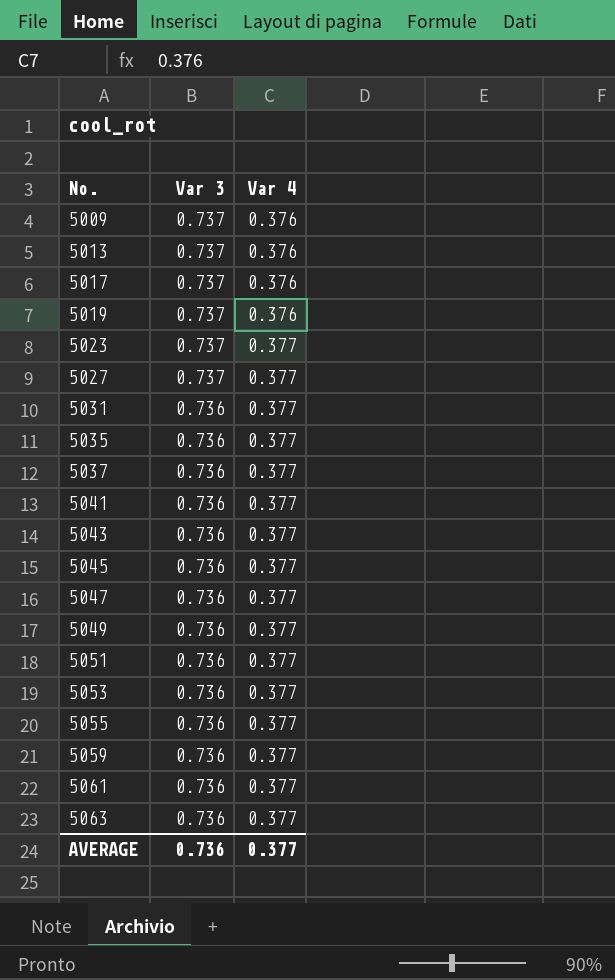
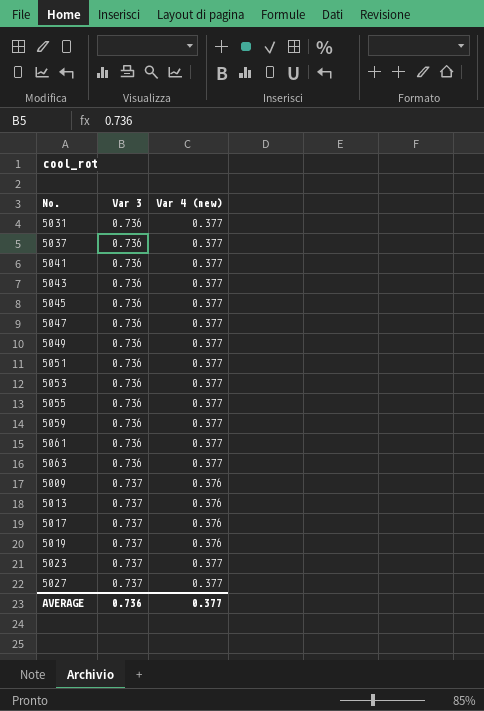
row order: No. ascending -> Var 3 ascending
column name: Var 4 -> Var 4 (new)
row 5035: 0.736 | 0.377 -> none

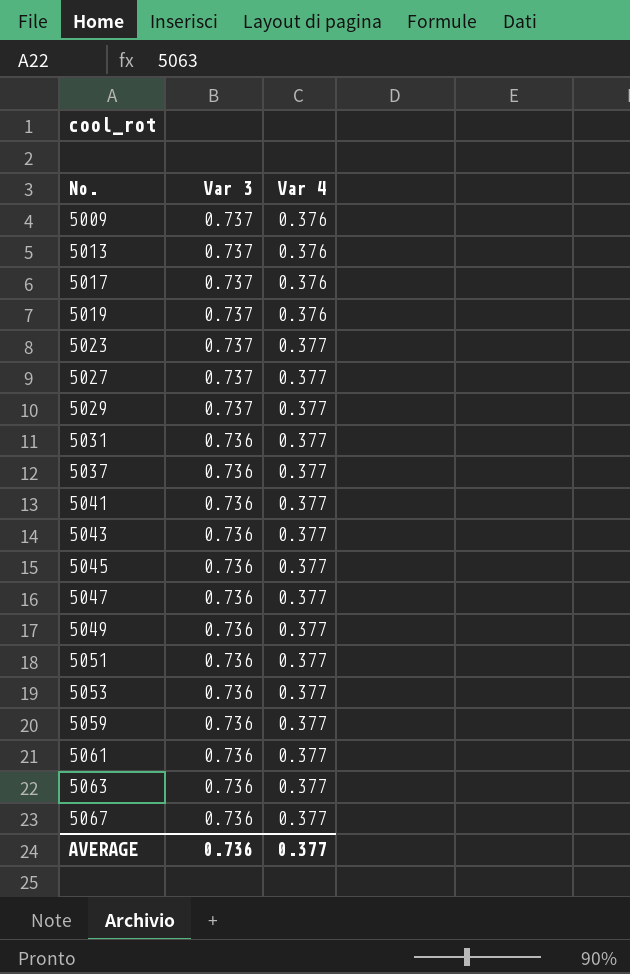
row order: Var 3 ascending -> No. ascending
column name: Var 4 (new) -> Var 4
row 5055: 0.736 | 0.377 -> none
row 5029: none -> 0.737 | 0.377
row 5067: none -> 0.736 | 0.377

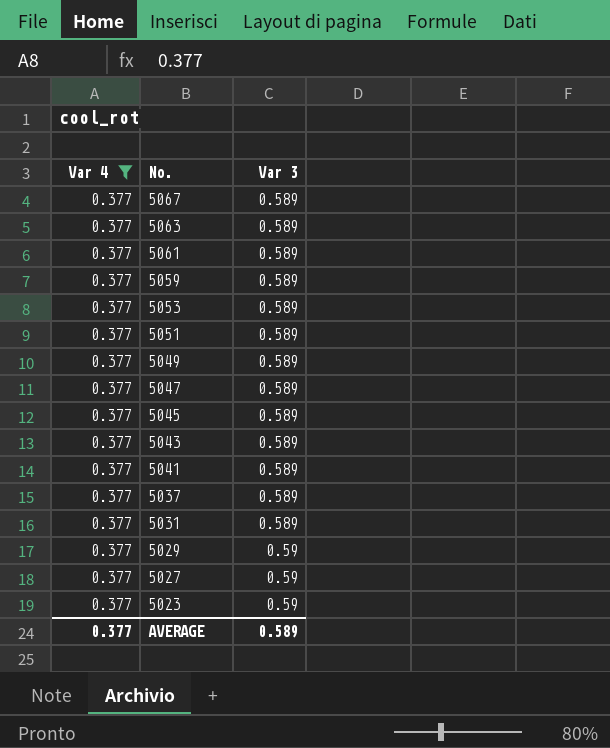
filter: none -> Var 4 = 0.377
row order: No. ascending -> No. descending
column Var 4 | position: 3 -> 1
5067 | Var 3: 0.736 -> 0.589
5063 | Var 3: 0.736 -> 0.589
5061 | Var 3: 0.736 -> 0.589
5059 | Var 3: 0.736 -> 0.589
5053 | Var 3: 0.736 -> 0.589
5051 | Var 3: 0.736 -> 0.589
5049 | Var 3: 0.736 -> 0.589
5047 | Var 3: 0.736 -> 0.589
5045 | Var 3: 0.736 -> 0.589
5043 | Var 3: 0.736 -> 0.589
5041 | Var 3: 0.736 -> 0.589
5037 | Var 3: 0.736 -> 0.589
5031 | Var 3: 0.736 -> 0.589
5029 | Var 3: 0.737 -> 0.59
5027 | Var 3: 0.737 -> 0.59
5023 | Var 3: 0.737 -> 0.59
AVERAGE | Var 3: 0.736 -> 0.589

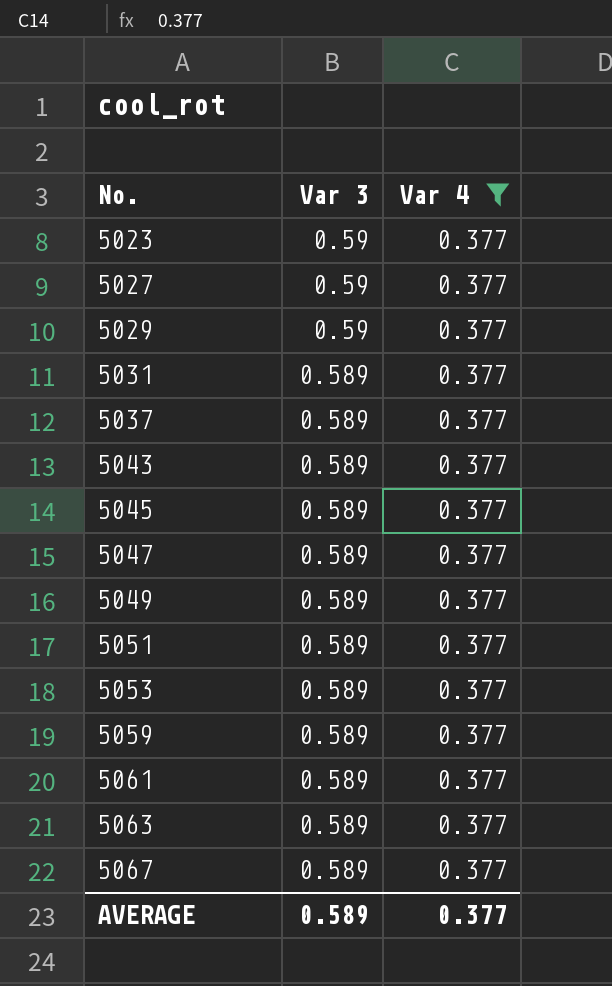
row order: No. descending -> No. ascending
column Var 4 | position: 1 -> 3
row 5041: 0.377 | 0.589 -> none

